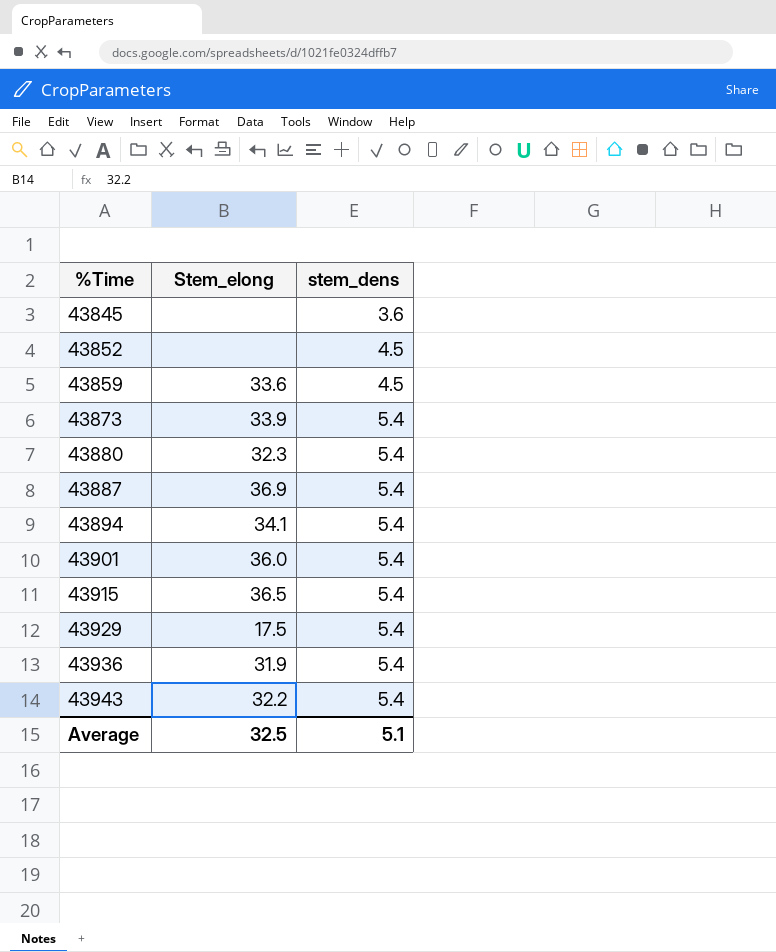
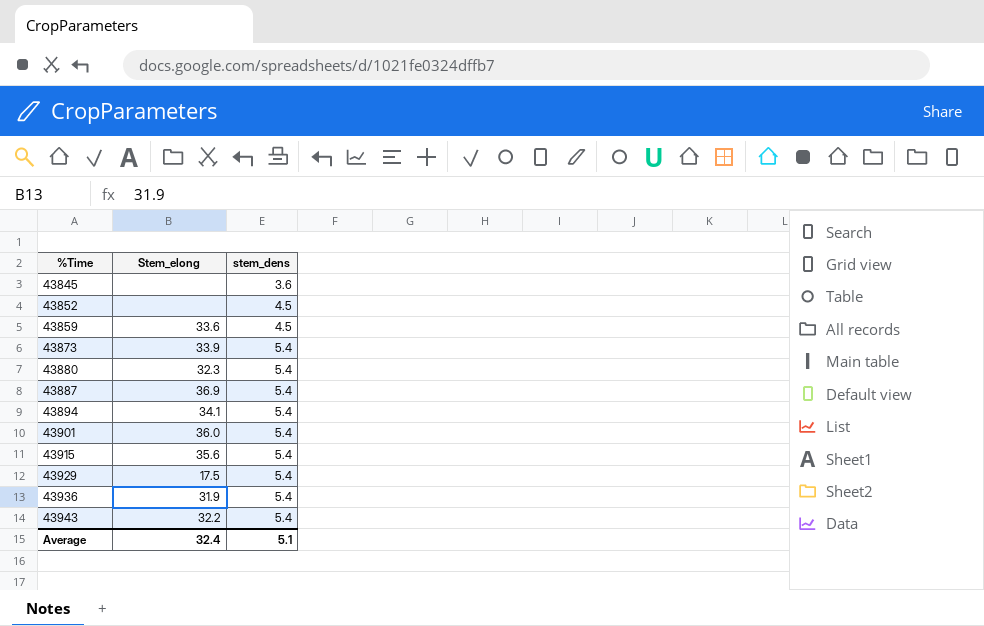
43915 | Stem_elong: 36.5 -> 35.6
Average | Stem_elong: 32.5 -> 32.4

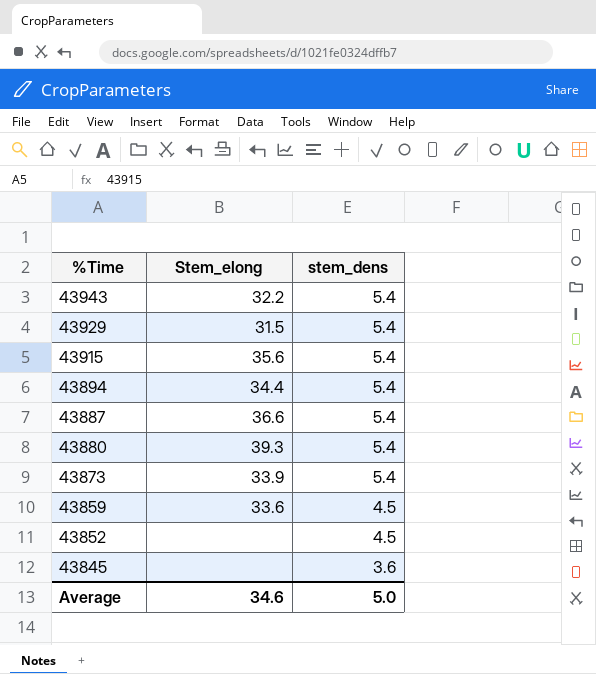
row order: %Time ascending -> %Time descending
row 43901: 36.0 | 5.4 -> none
row 43936: 31.9 | 5.4 -> none
43929 | Stem_elong: 17.5 -> 31.5
43894 | Stem_elong: 34.1 -> 34.4
43887 | Stem_elong: 36.9 -> 36.6
43880 | Stem_elong: 32.3 -> 39.3
Average | Stem_elong: 32.4 -> 34.6
Average | stem_dens: 5.1 -> 5.0

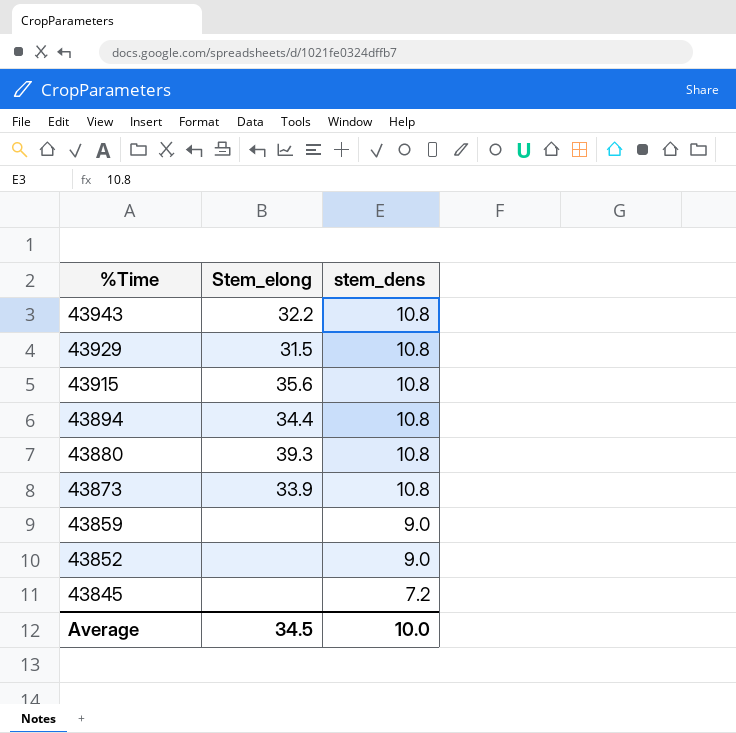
row 43887: 36.6 | 5.4 -> none
43943 | stem_dens: 5.4 -> 10.8
43929 | stem_dens: 5.4 -> 10.8
43915 | stem_dens: 5.4 -> 10.8
43894 | stem_dens: 5.4 -> 10.8
43880 | stem_dens: 5.4 -> 10.8
43873 | stem_dens: 5.4 -> 10.8
43859 | Stem_elong: 33.6 -> none
43859 | stem_dens: 4.5 -> 9.0
43852 | stem_dens: 4.5 -> 9.0
43845 | stem_dens: 3.6 -> 7.2
Average | Stem_elong: 34.6 -> 34.5
Average | stem_dens: 5.0 -> 10.0

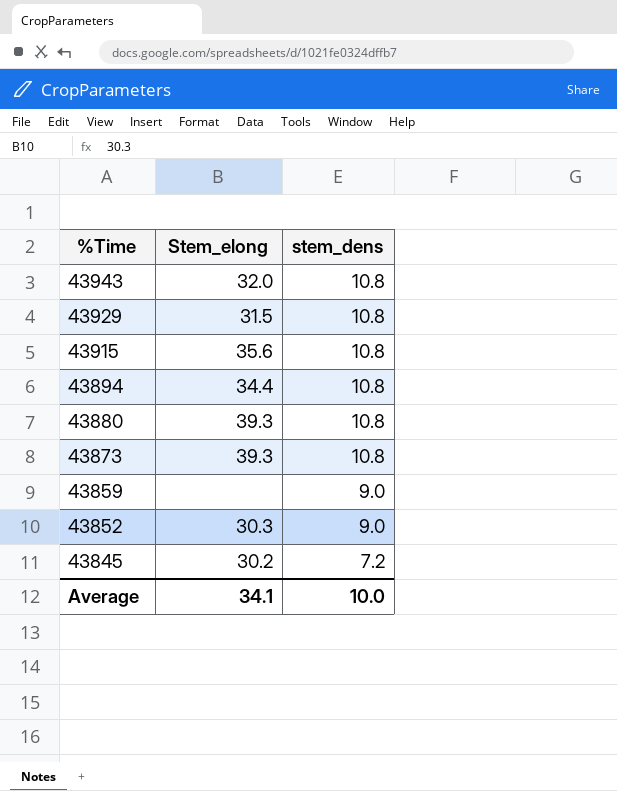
43943 | Stem_elong: 32.2 -> 32.0
43873 | Stem_elong: 33.9 -> 39.3
43852 | Stem_elong: none -> 30.3
43845 | Stem_elong: none -> 30.2
Average | Stem_elong: 34.5 -> 34.1

